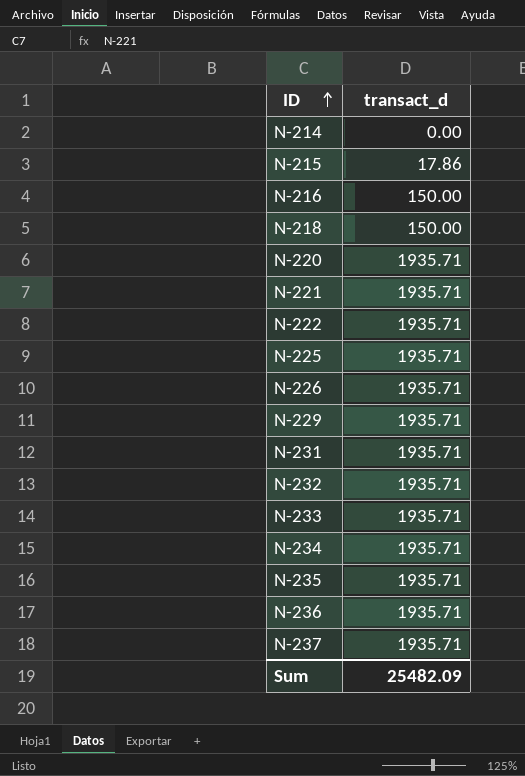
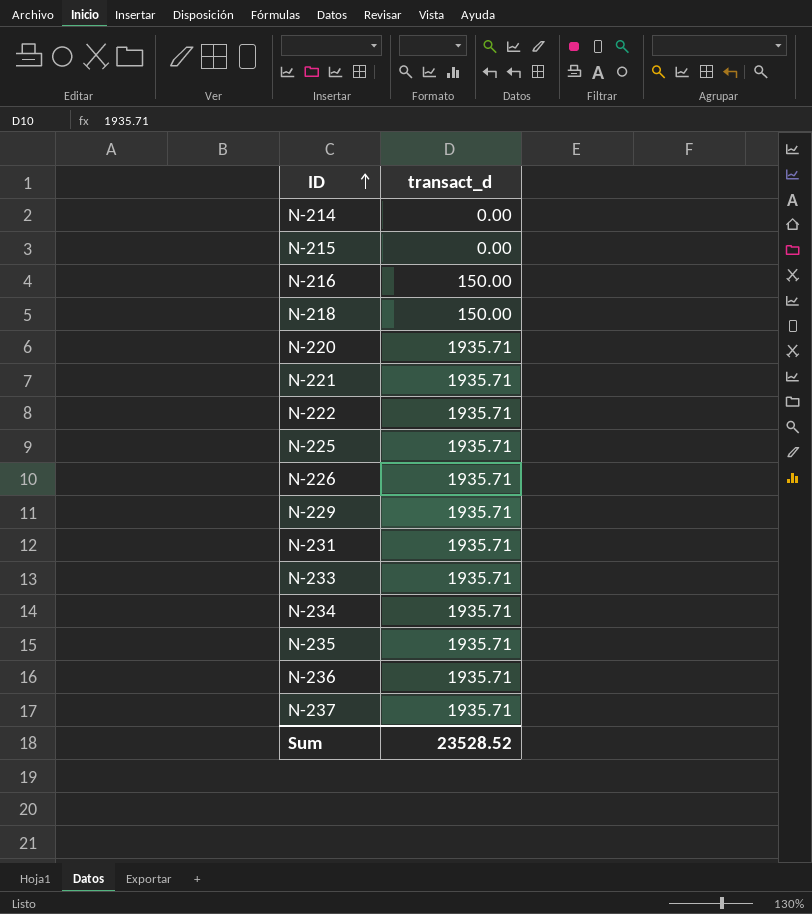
row N-232: 1935.71 -> none
N-215 | transact_d: 17.86 -> 0.00
Sum | transact_d: 25482.09 -> 23528.52

